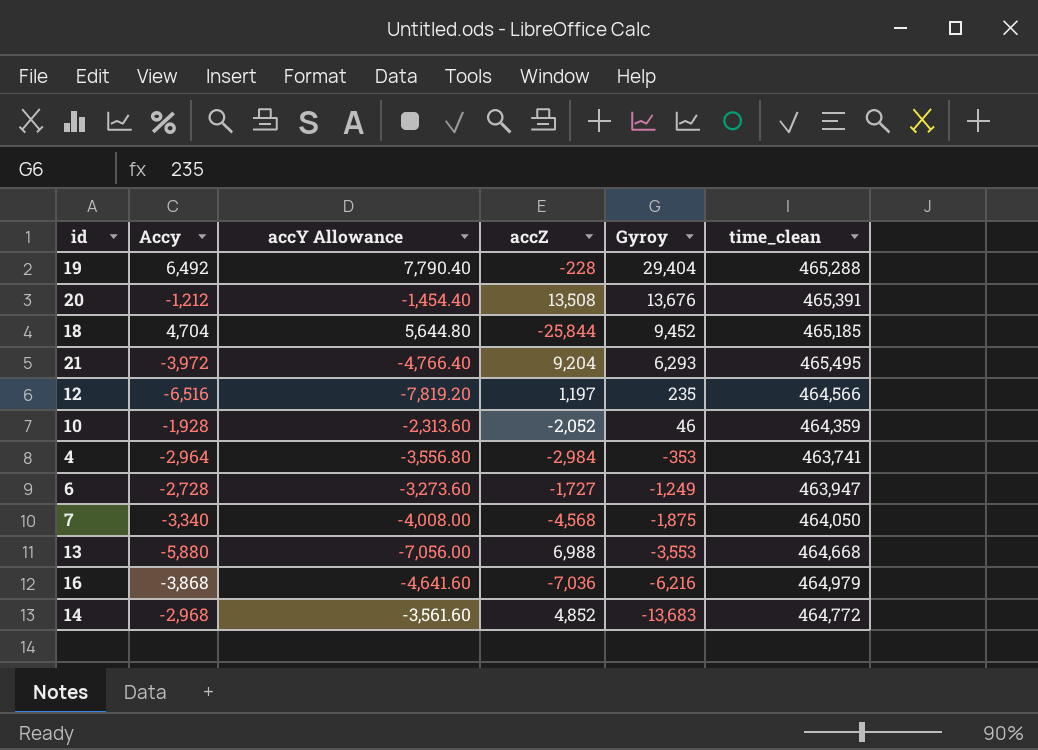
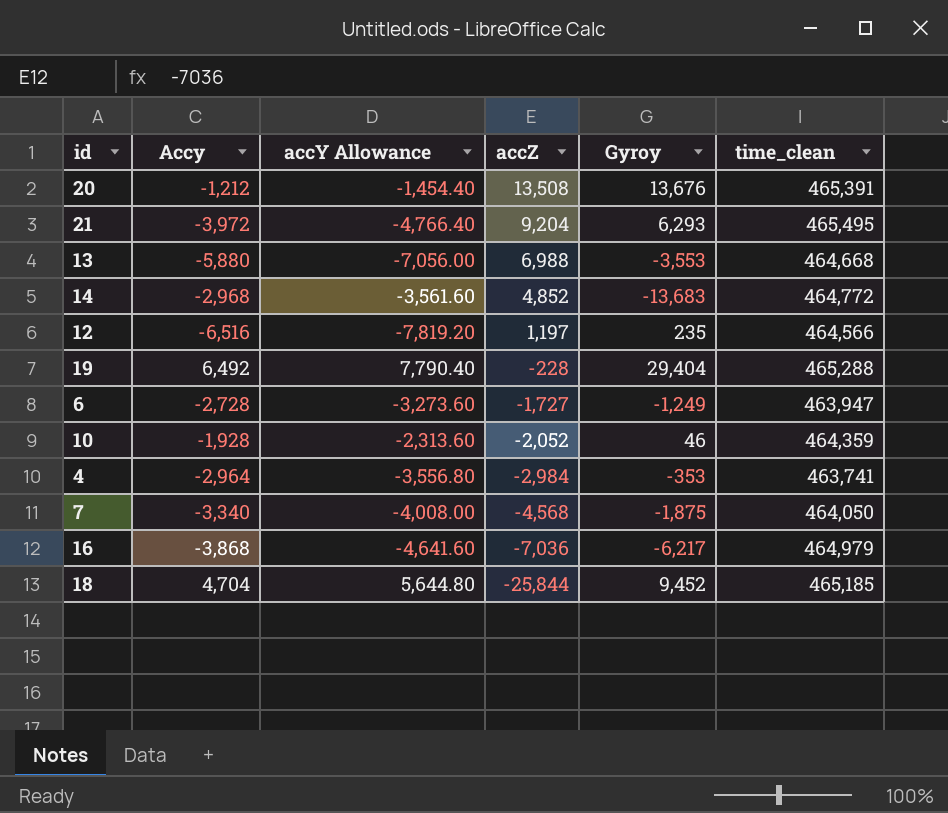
row order: Gyroy descending -> accZ descending
16 | Gyroy: -6,216 -> -6,217

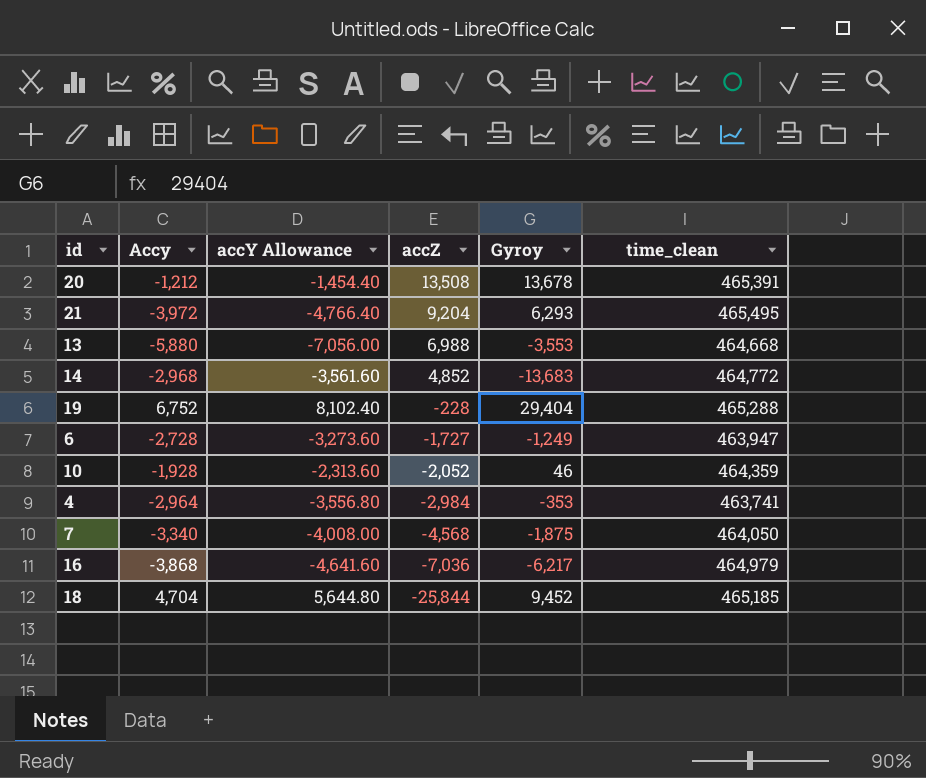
row 12: -6,516 | -7,819.20 | 1,197 | 235 | 464,566 -> none
20 | Gyroy: 13,676 -> 13,678
19 | Accy: 6,492 -> 6,752
19 | accY Allowance: 7,790.40 -> 8,102.40

